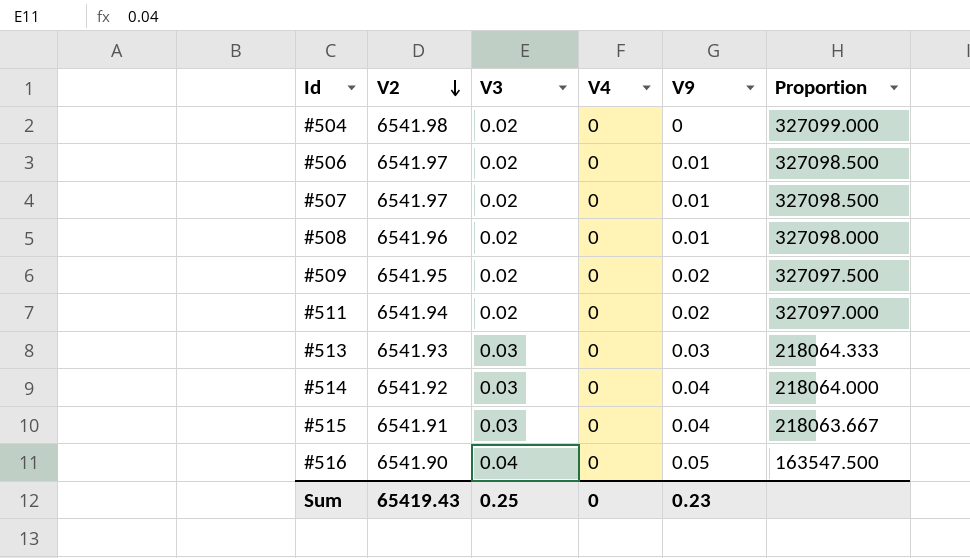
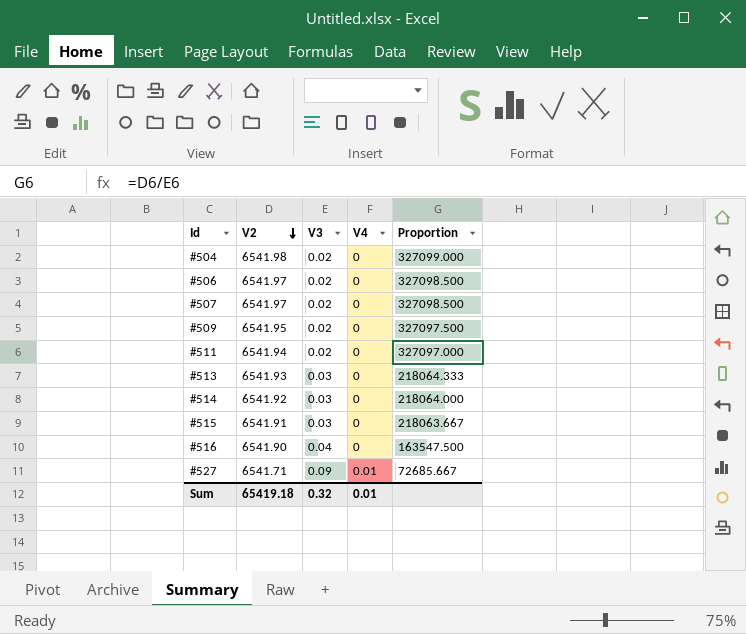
column V9 | position: 5 -> none
row #508: 6541.96 | 0.02 | 0 | 0.01 | 327098.000 -> none
row #527: none -> 6541.71 | 0.09 | 0.01 | 72685.667
Sum | V2: 65419.43 -> 65419.18
Sum | V3: 0.25 -> 0.32
Sum | V4: 0 -> 0.01

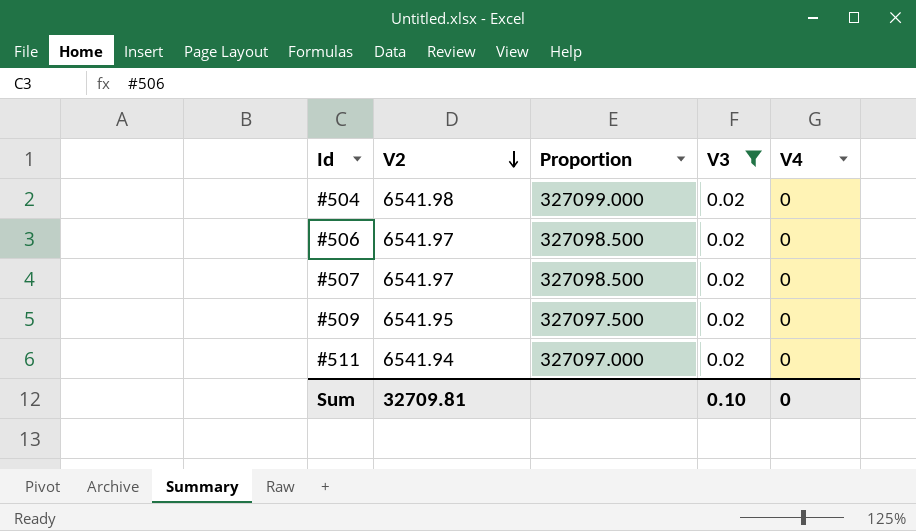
filter: none -> V3 = 0.02
column Proportion | position: 5 -> 3
Sum | V2: 65419.18 -> 32709.81
Sum | V3: 0.32 -> 0.10
Sum | V4: 0.01 -> 0

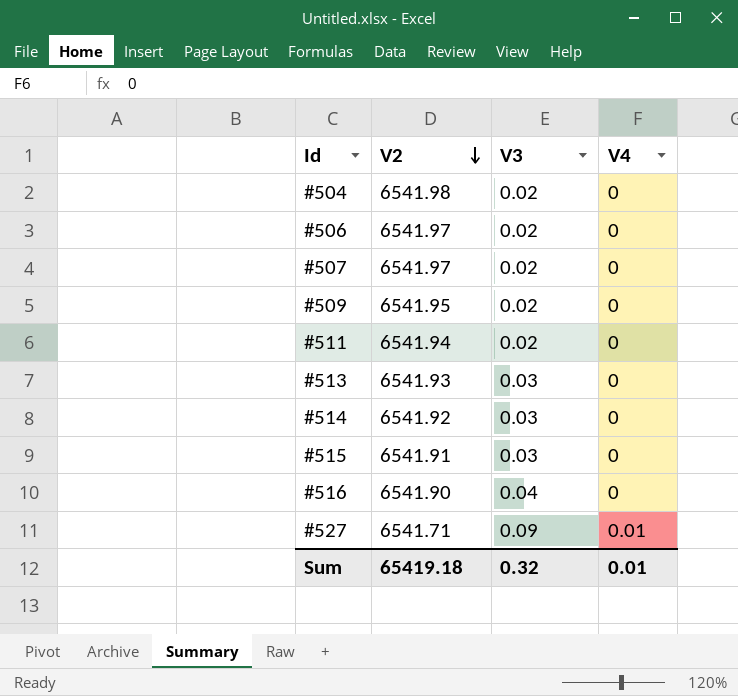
filter: V3 = 0.02 -> none
column Proportion | formula: [V2] / [V3] -> none
Sum | V2: 32709.81 -> 65419.18
Sum | V3: 0.10 -> 0.32
Sum | V4: 0 -> 0.01

